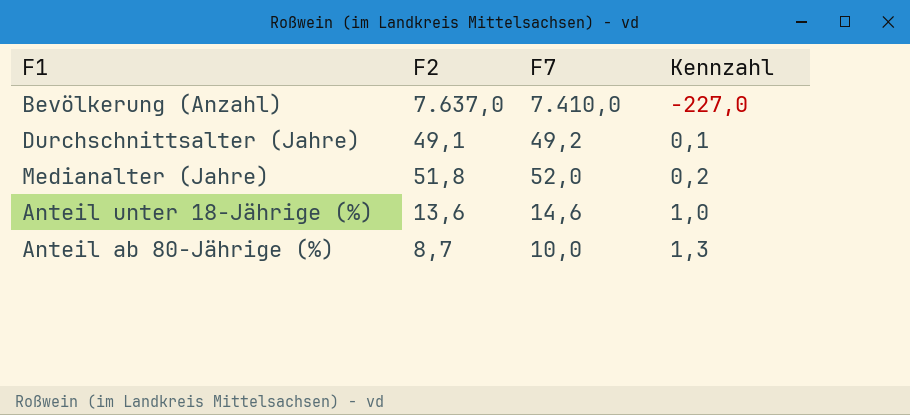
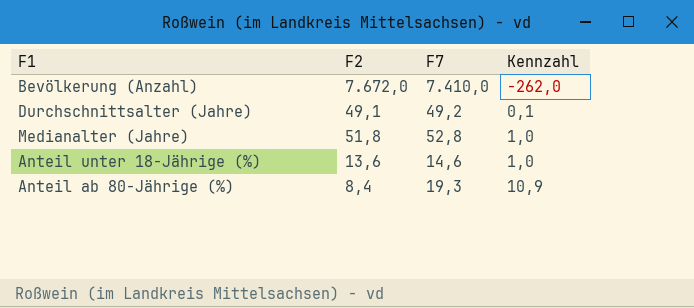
Bevölkerung (Anzahl) | F2: 7.637,0 -> 7.672,0
Bevölkerung (Anzahl) | Kennzahl: -227,0 -> -262,0
Medianalter (Jahre) | F7: 52,0 -> 52,8
Medianalter (Jahre) | Kennzahl: 0,2 -> 1,0
Anteil ab 80-Jährige (%) | F2: 8,7 -> 8,4
Anteil ab 80-Jährige (%) | F7: 10,0 -> 19,3
Anteil ab 80-Jährige (%) | Kennzahl: 1,3 -> 10,9

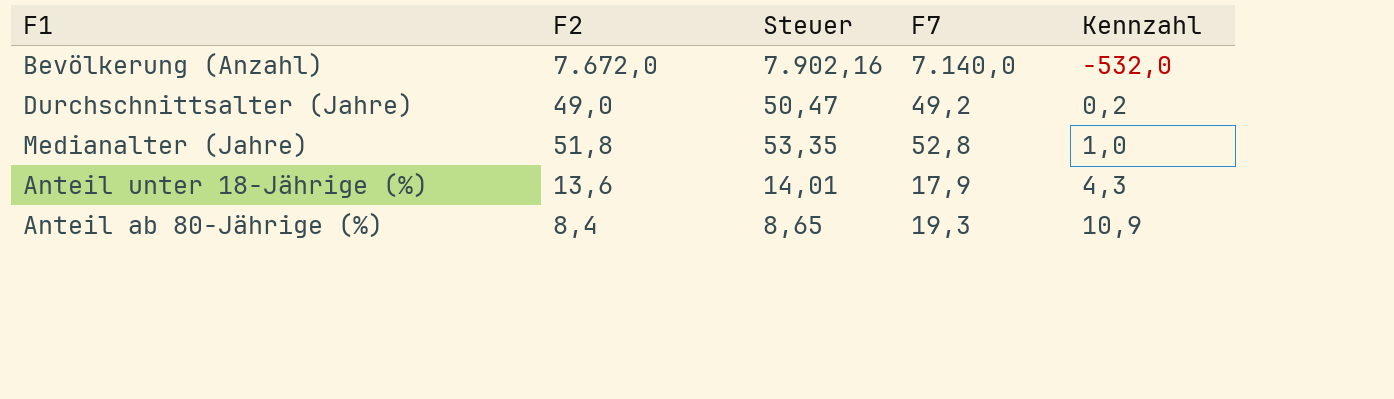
column Steuer | formula: none -> [F2] * 1,03
Bevölkerung (Anzahl) | F7: 7.410,0 -> 7.140,0
Bevölkerung (Anzahl) | Kennzahl: -262,0 -> -532,0
Durchschnittsalter (Jahre) | F2: 49,1 -> 49,0
Durchschnittsalter (Jahre) | Kennzahl: 0,1 -> 0,2
Anteil unter 18-Jährige (%) | F7: 14,6 -> 17,9
Anteil unter 18-Jährige (%) | Kennzahl: 1,0 -> 4,3

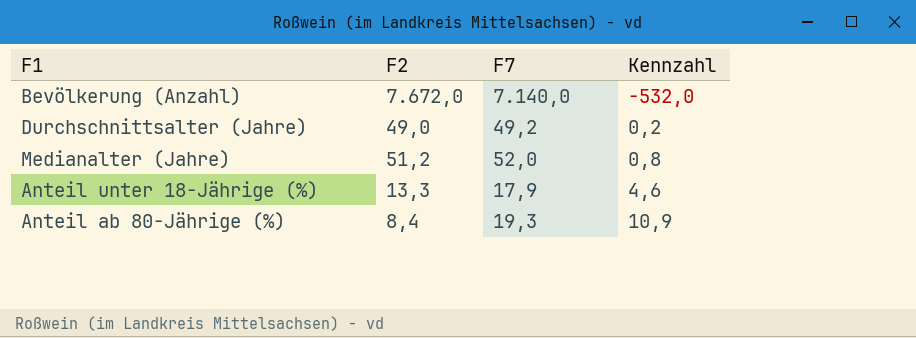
column Steuer | formula: [F2] * 1,03 -> none
Medianalter (Jahre) | F2: 51,8 -> 51,2
Medianalter (Jahre) | F7: 52,8 -> 52,0
Medianalter (Jahre) | Kennzahl: 1,0 -> 0,8
Anteil unter 18-Jährige (%) | F2: 13,6 -> 13,3
Anteil unter 18-Jährige (%) | Kennzahl: 4,3 -> 4,6

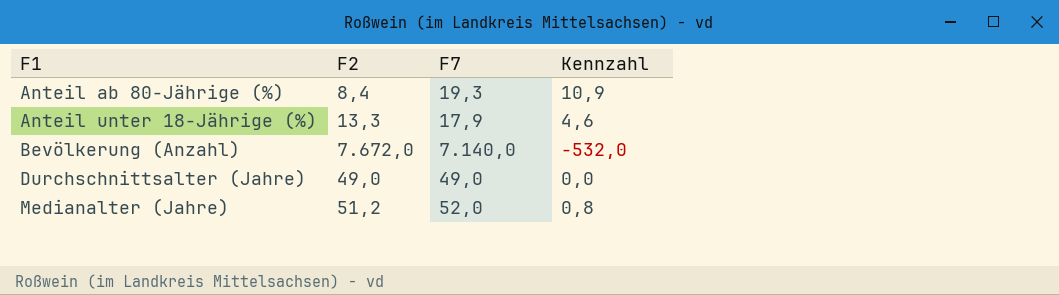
row order: Kennzahl ascending -> F1 ascending
Durchschnittsalter (Jahre) | F7: 49,2 -> 49,0
Durchschnittsalter (Jahre) | Kennzahl: 0,2 -> 0,0

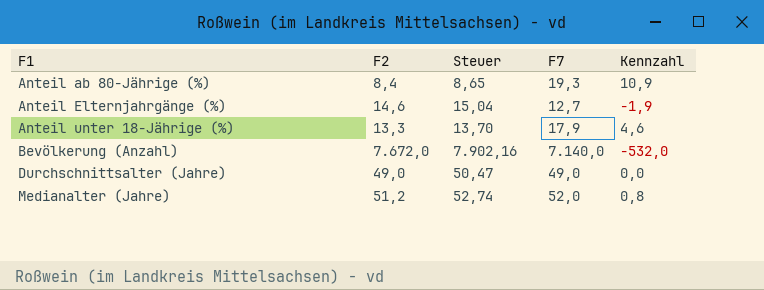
column Steuer | formula: none -> [F2] * 1,03
row Anteil Elternjahrgänge (%): none -> 14,6 | 15,04 | 12,7 | -1,9

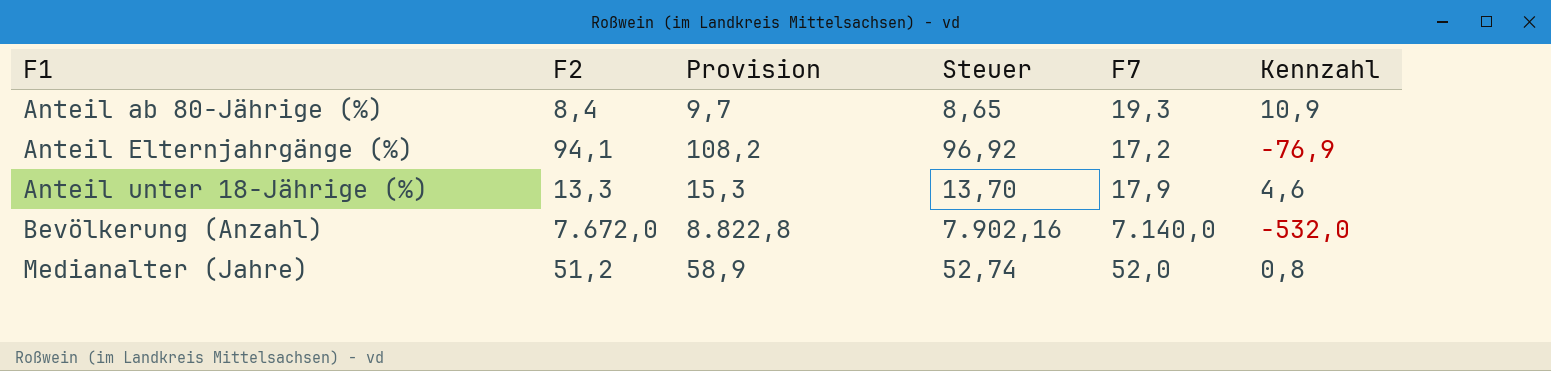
column Provision | formula: none -> [F2] * 1,15
row Durchschnittsalter (Jahre): 49,0 | 50,47 | 49,0 | 0,0 -> none
Anteil Elternjahrgänge (%) | F2: 14,6 -> 94,1
Anteil Elternjahrgänge (%) | Steuer: 15,04 -> 96,92
Anteil Elternjahrgänge (%) | F7: 12,7 -> 17,2
Anteil Elternjahrgänge (%) | Kennzahl: -1,9 -> -76,9

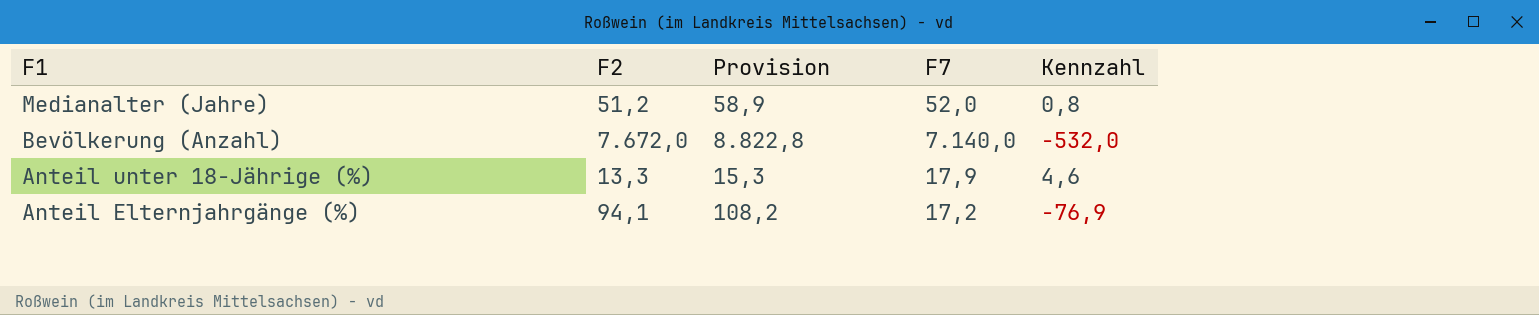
row order: F1 ascending -> F1 descending
column Steuer | formula: [F2] * 1,03 -> none
row Anteil ab 80-Jährige (%): 8,4 | 9,7 | 8,65 | 19,3 | 10,9 -> none

